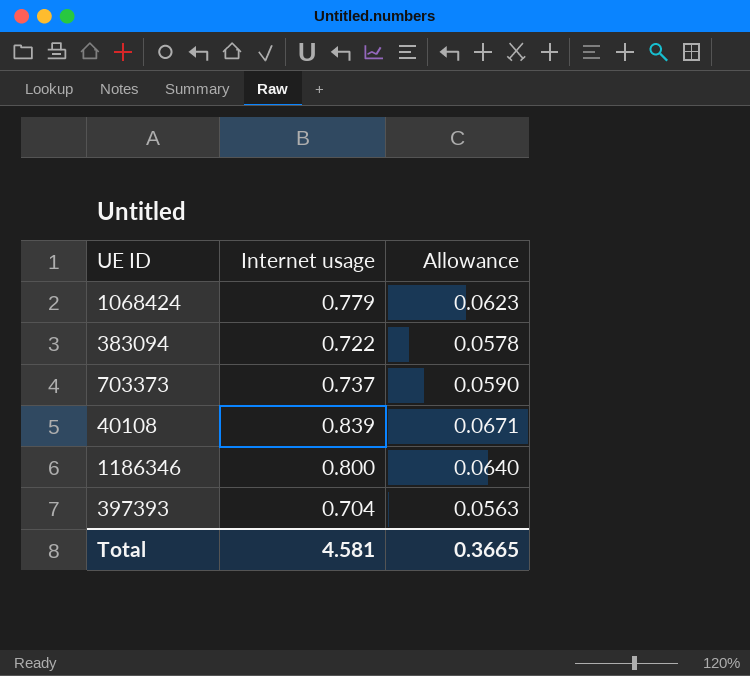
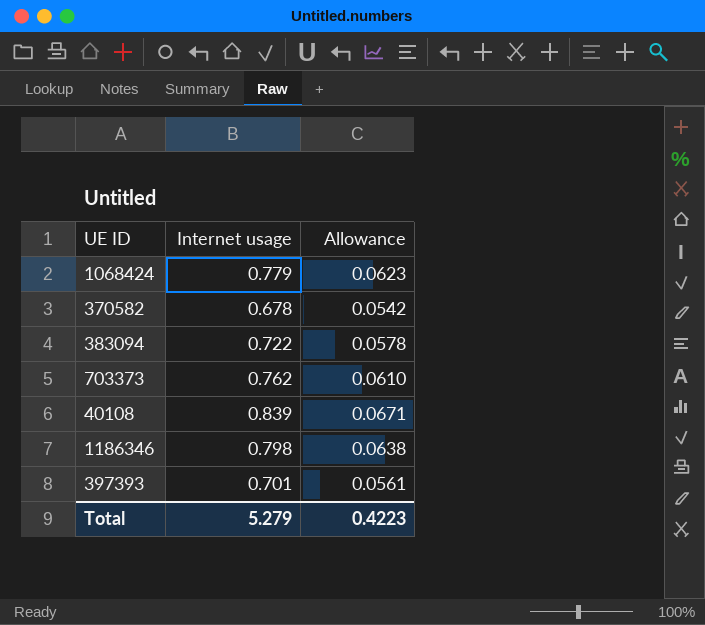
row 370582: none -> 0.678 | 0.0542
703373 | Internet usage: 0.737 -> 0.762
703373 | Allowance: 0.0590 -> 0.0610
1186346 | Internet usage: 0.800 -> 0.798
1186346 | Allowance: 0.0640 -> 0.0638
397393 | Internet usage: 0.704 -> 0.701
397393 | Allowance: 0.0563 -> 0.0561
Total | Internet usage: 4.581 -> 5.279
Total | Allowance: 0.3665 -> 0.4223

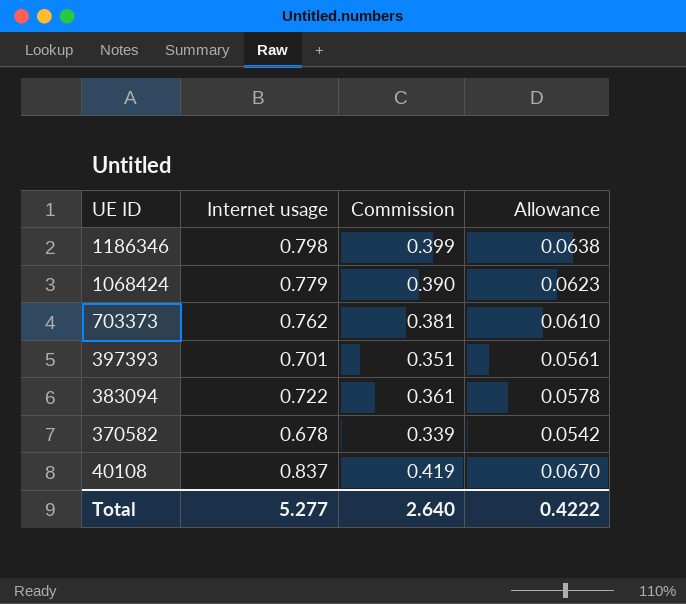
row order: none -> UE ID descending
column Commission | formula: none -> [Internet usage] * 0.5
40108 | Internet usage: 0.839 -> 0.837
40108 | Allowance: 0.0671 -> 0.0670
Total | Internet usage: 5.279 -> 5.277
Total | Allowance: 0.4223 -> 0.4222

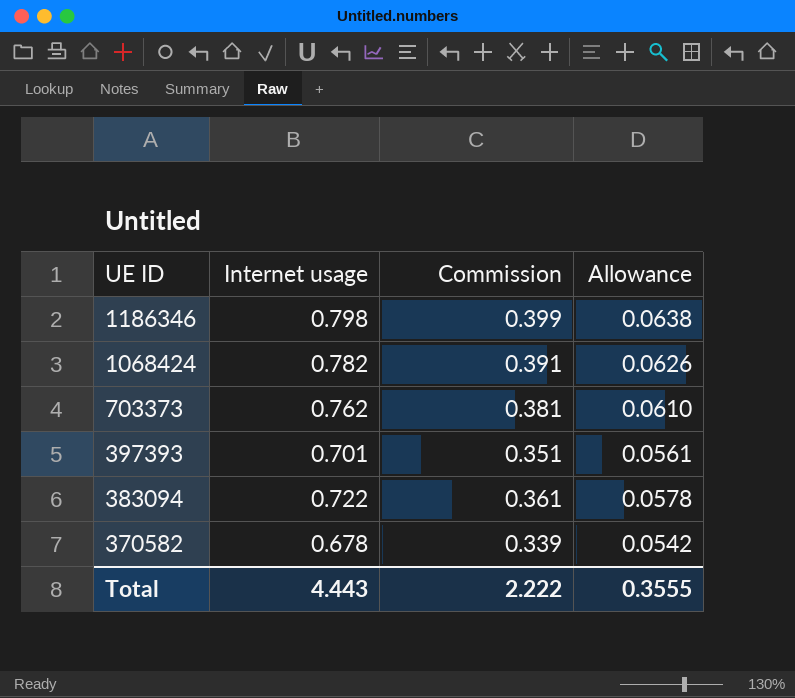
row 40108: 0.837 | 0.419 | 0.0670 -> none
1068424 | Internet usage: 0.779 -> 0.782
1068424 | Commission: 0.390 -> 0.391
1068424 | Allowance: 0.0623 -> 0.0626
Total | Internet usage: 5.277 -> 4.443
Total | Commission: 2.640 -> 2.222
Total | Allowance: 0.4222 -> 0.3555

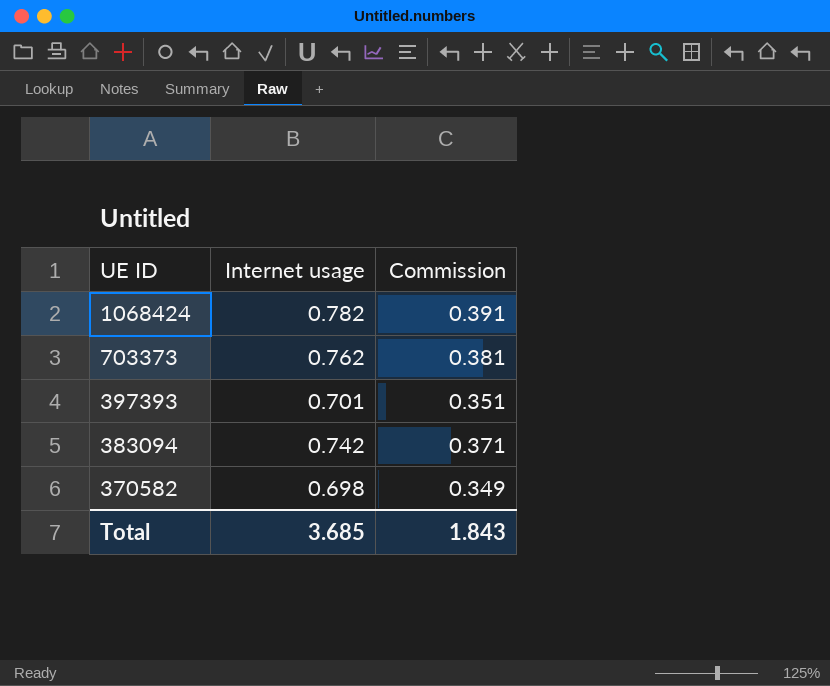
column Allowance | formula: [Internet usage] * 0.08 -> none
row 1186346: 0.798 | 0.399 | 0.0638 -> none
383094 | Internet usage: 0.722 -> 0.742
383094 | Commission: 0.361 -> 0.371
370582 | Internet usage: 0.678 -> 0.698
370582 | Commission: 0.339 -> 0.349
Total | Internet usage: 4.443 -> 3.685
Total | Commission: 2.222 -> 1.843

